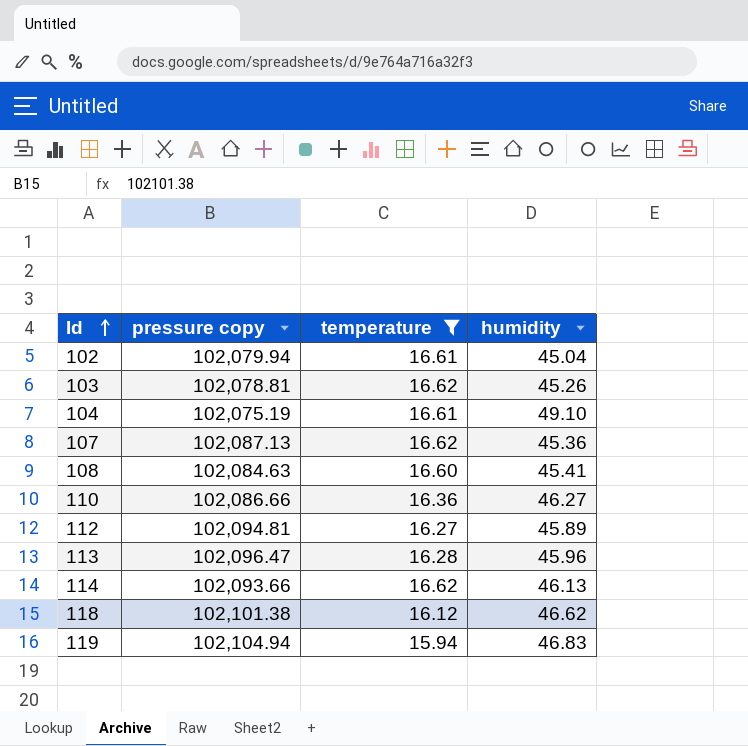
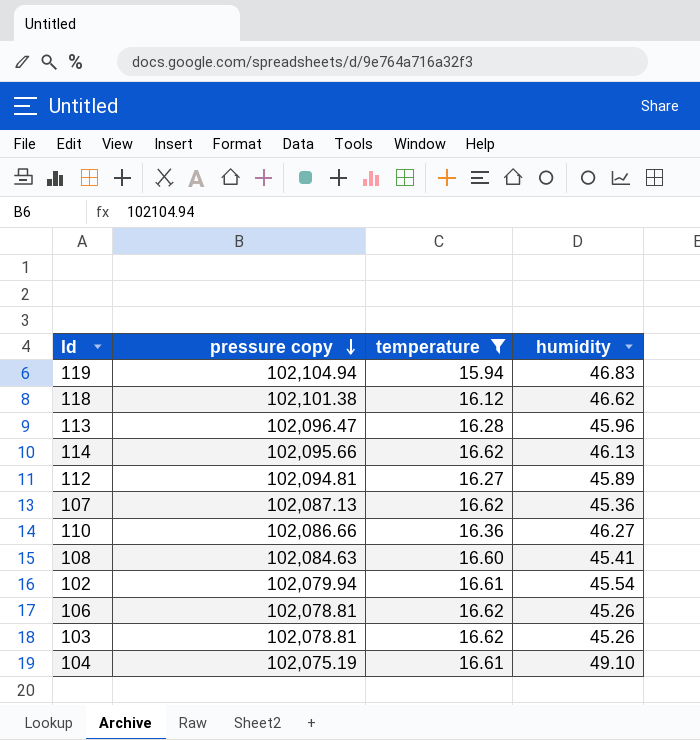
row order: Id ascending -> pressure copy descending
114 | pressure copy: 102,093.66 -> 102,095.66
102 | humidity: 45.04 -> 45.54
row 106: none -> 102,078.81 | 16.62 | 45.26

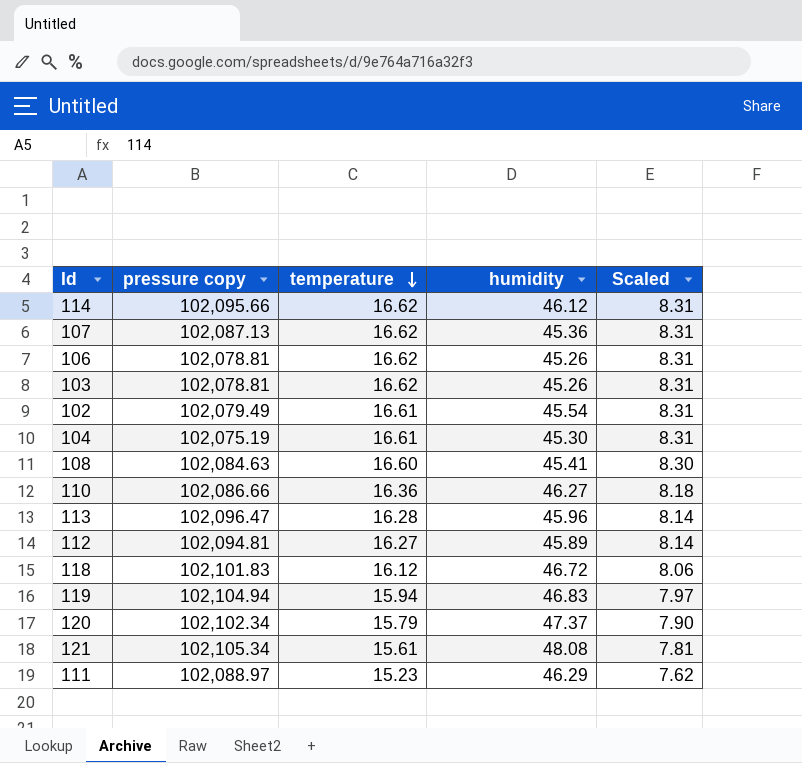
filter: temperature >= 15.94 -> none
row order: pressure copy descending -> temperature descending
column Scaled | formula: none -> [temperature] * 0.5
114 | humidity: 46.13 -> 46.12
102 | pressure copy: 102,079.94 -> 102,079.49
104 | humidity: 49.10 -> 45.30
118 | pressure copy: 102,101.38 -> 102,101.83
118 | humidity: 46.62 -> 46.72

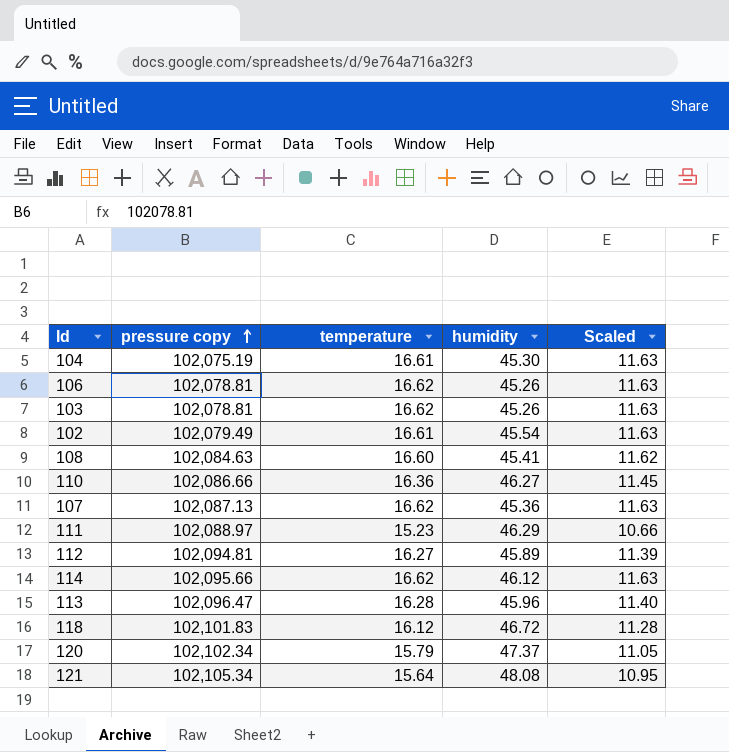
row order: temperature descending -> pressure copy ascending
column Scaled | formula: [temperature] * 0.5 -> [temperature] * 0.7
row 119: 102,104.94 | 15.94 | 46.83 | 7.97 -> none
121 | temperature: 15.61 -> 15.64

